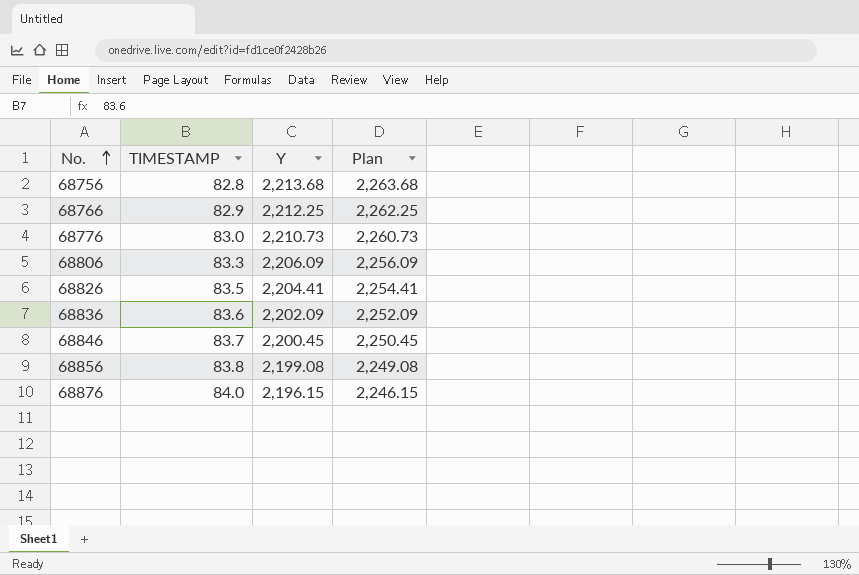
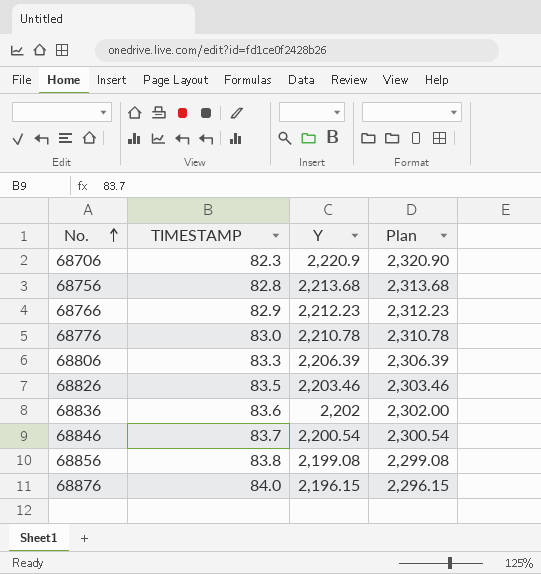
column Plan | formula: [Y] + 50 -> [Y] + 100
row 68706: none -> 82.3 | 2,220.9 | 2,320.90
68766 | Y: 2,212.25 -> 2,212.23
68776 | Y: 2,210.73 -> 2,210.78
68806 | Y: 2,206.09 -> 2,206.39
68826 | Y: 2,204.41 -> 2,203.46
68836 | Y: 2,202.09 -> 2,202
68846 | Y: 2,200.45 -> 2,200.54

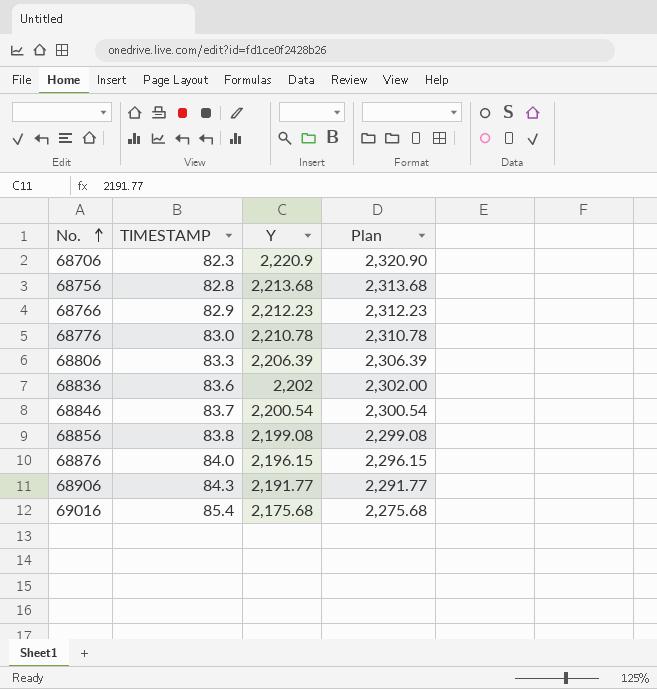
row 68826: 83.5 | 2,203.46 | 2,303.46 -> none
row 68906: none -> 84.3 | 2,191.77 | 2,291.77
row 69016: none -> 85.4 | 2,175.68 | 2,275.68

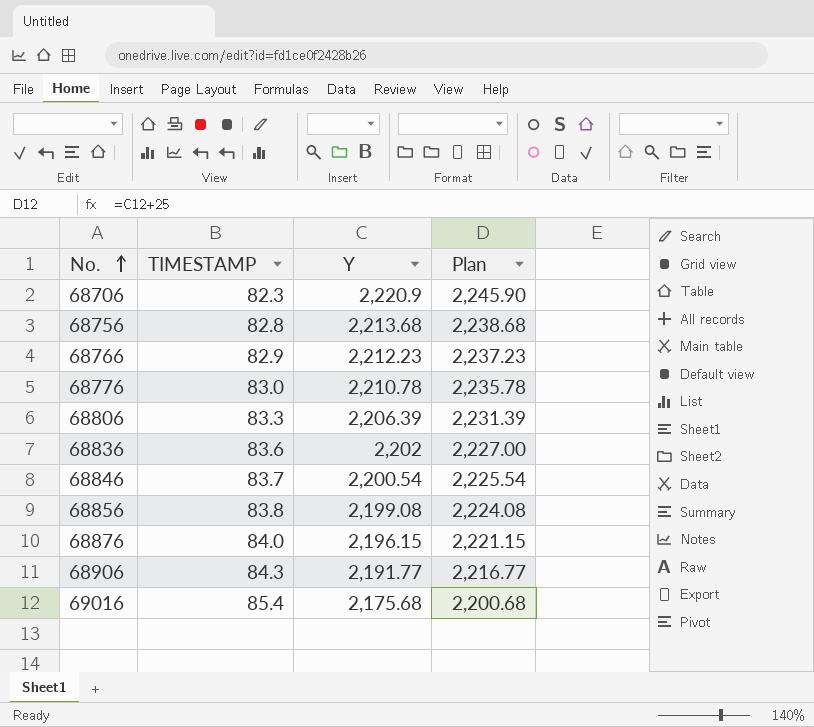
column Plan | formula: [Y] + 100 -> [Y] + 25

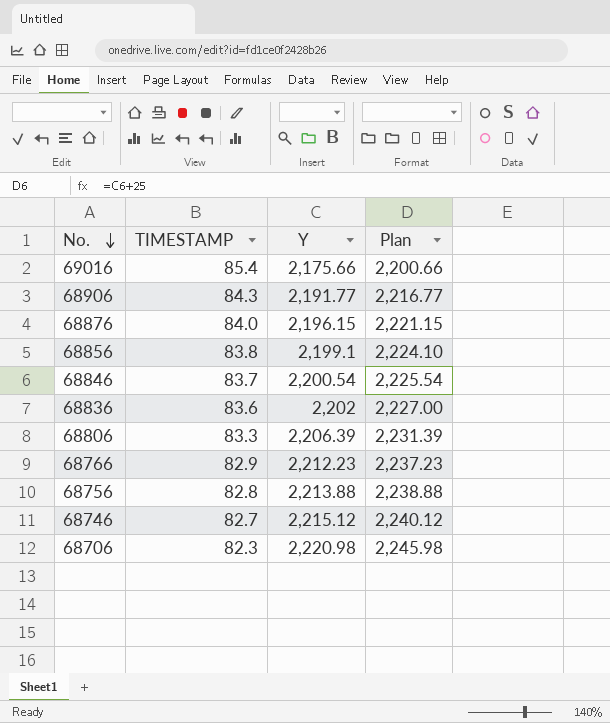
row order: No. ascending -> No. descending
row 68776: 83.0 | 2,210.78 | 2,235.78 -> none
69016 | Y: 2,175.68 -> 2,175.66
69016 | Plan: 2,200.68 -> 2,200.66
68856 | Y: 2,199.08 -> 2,199.1
68856 | Plan: 2,224.08 -> 2,224.10
68756 | Y: 2,213.68 -> 2,213.88
68756 | Plan: 2,238.68 -> 2,238.88
row 68746: none -> 82.7 | 2,215.12 | 2,240.12
68706 | Y: 2,220.9 -> 2,220.98
68706 | Plan: 2,245.90 -> 2,245.98

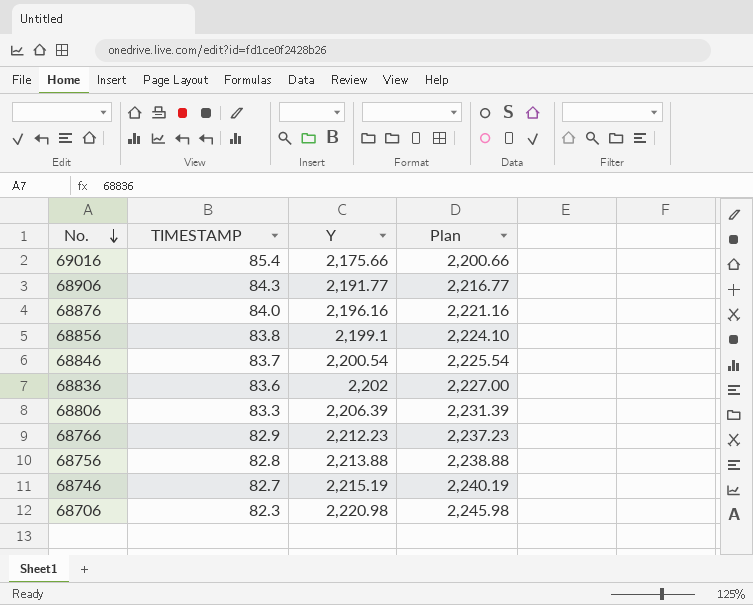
68876 | Y: 2,196.15 -> 2,196.16
68876 | Plan: 2,221.15 -> 2,221.16
68746 | Y: 2,215.12 -> 2,215.19
68746 | Plan: 2,240.12 -> 2,240.19

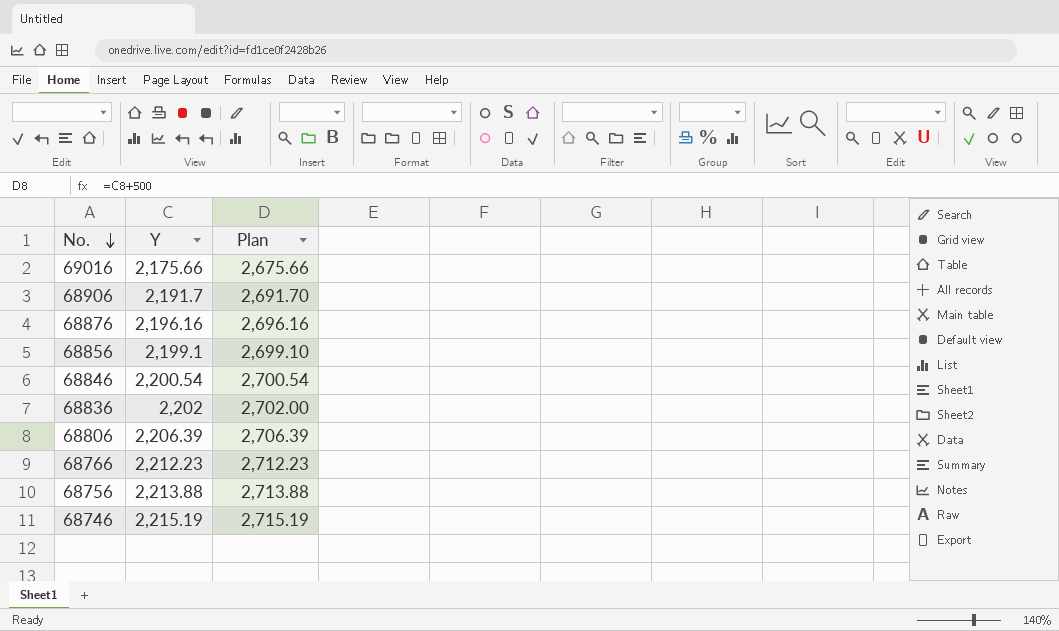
column TIMESTAMP | position: 2 -> none
column Plan | formula: [Y] + 25 -> [Y] + 500
row 68706: 82.3 | 2,220.98 | 2,245.98 -> none
68906 | Y: 2,191.77 -> 2,191.7

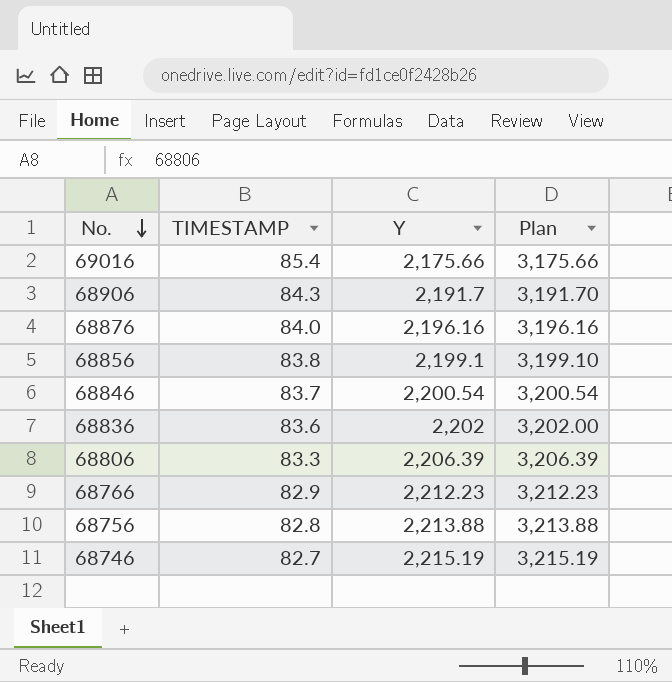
column TIMESTAMP | position: none -> 2
column Plan | formula: [Y] + 500 -> [Y] + 1000

